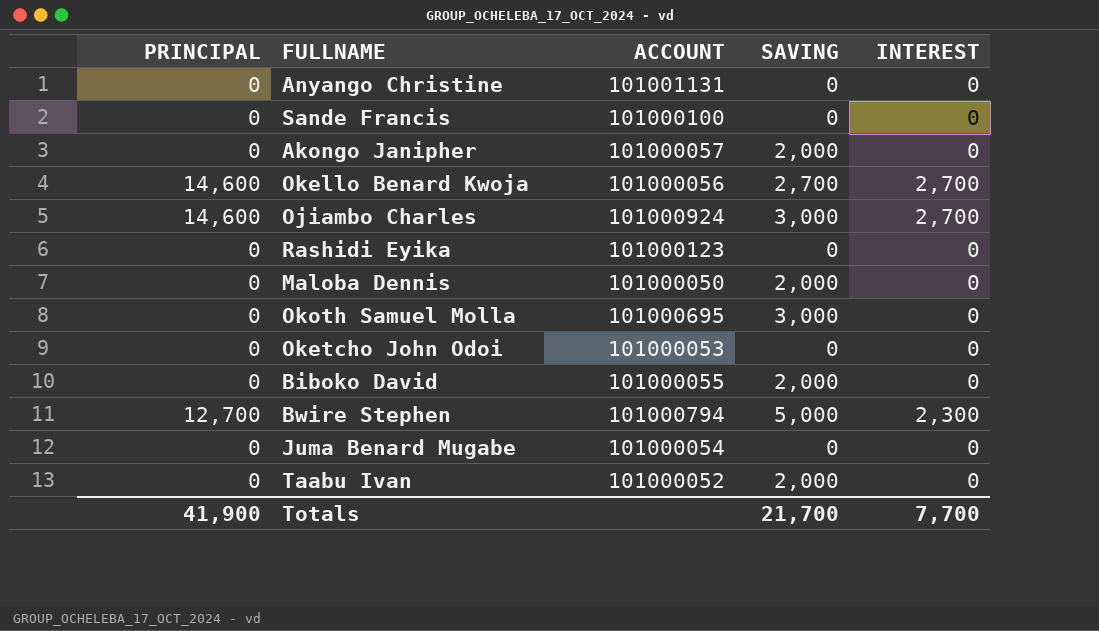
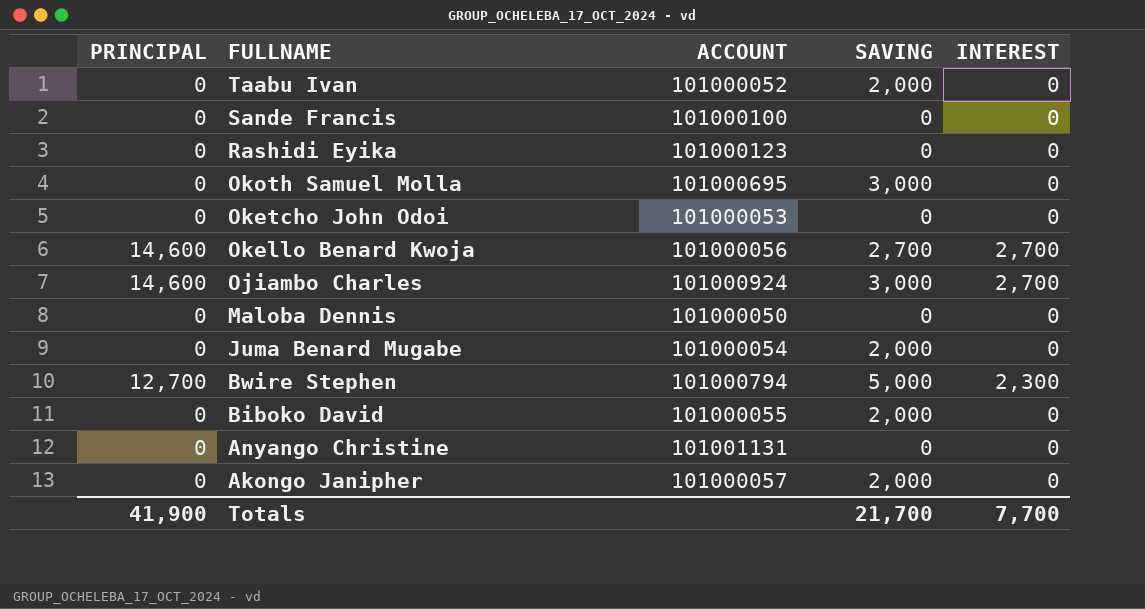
row order: none -> FULLNAME descending
Maloba Dennis | SAVING: 2,000 -> 0
Juma Benard Mugabe | SAVING: 0 -> 2,000

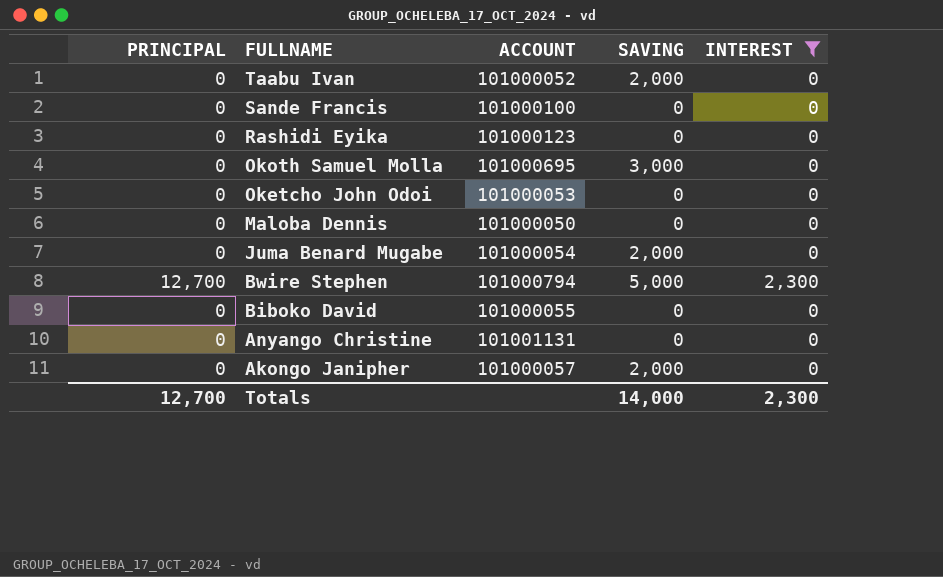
filter: none -> INTEREST != 2,700
Biboko David | SAVING: 2,000 -> 0
Totals | PRINCIPAL: 41,900 -> 12,700
Totals | SAVING: 21,700 -> 14,000
Totals | INTEREST: 7,700 -> 2,300

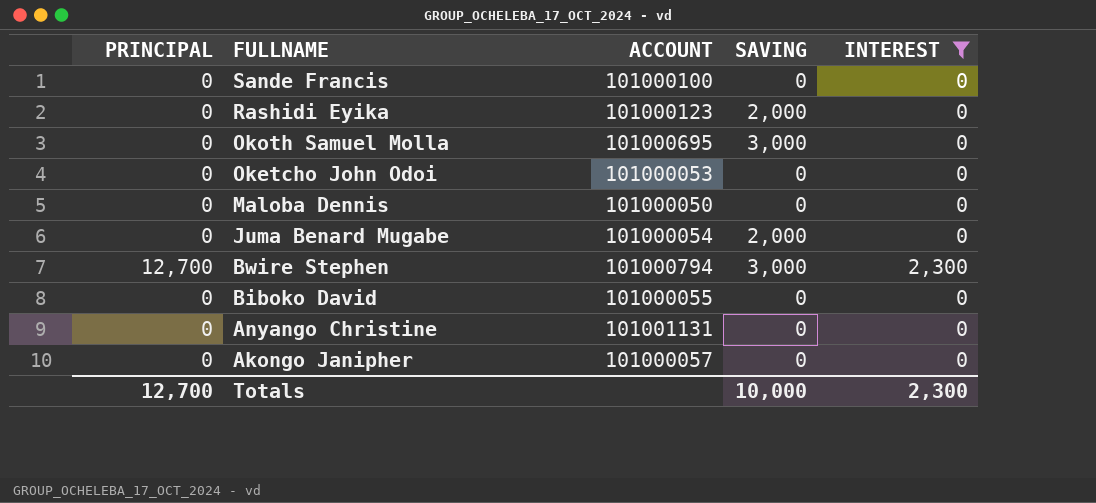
row Taabu Ivan: 0 | 101000052 | 2,000 | 0 -> none
Rashidi Eyika | SAVING: 0 -> 2,000
Bwire Stephen | SAVING: 5,000 -> 3,000
Akongo Janipher | SAVING: 2,000 -> 0
Totals | SAVING: 14,000 -> 10,000

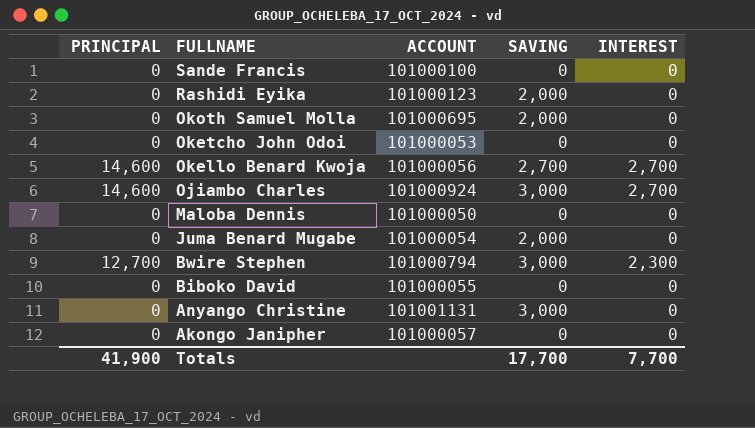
filter: INTEREST != 2,700 -> none
Okoth Samuel Molla | SAVING: 3,000 -> 2,000
Anyango Christine | SAVING: 0 -> 3,000
Totals | PRINCIPAL: 12,700 -> 41,900
Totals | SAVING: 10,000 -> 17,700
Totals | INTEREST: 2,300 -> 7,700

